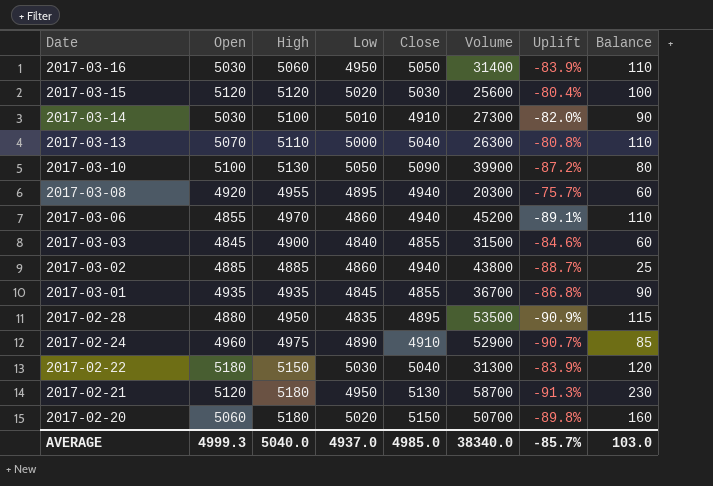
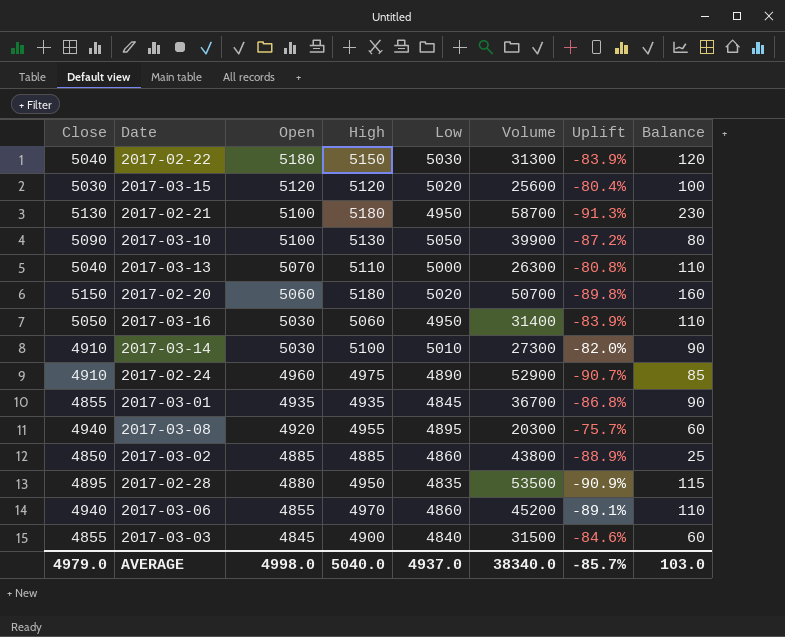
row order: Date descending -> Open descending
column Close | position: 5 -> 1
2017-02-21 | Open: 5120 -> 5100
2017-03-02 | Close: 4940 -> 4850
2017-03-02 | Uplift: -88.7% -> -88.9%
AVERAGE | Close: 4985.0 -> 4979.0
AVERAGE | Open: 4999.3 -> 4998.0

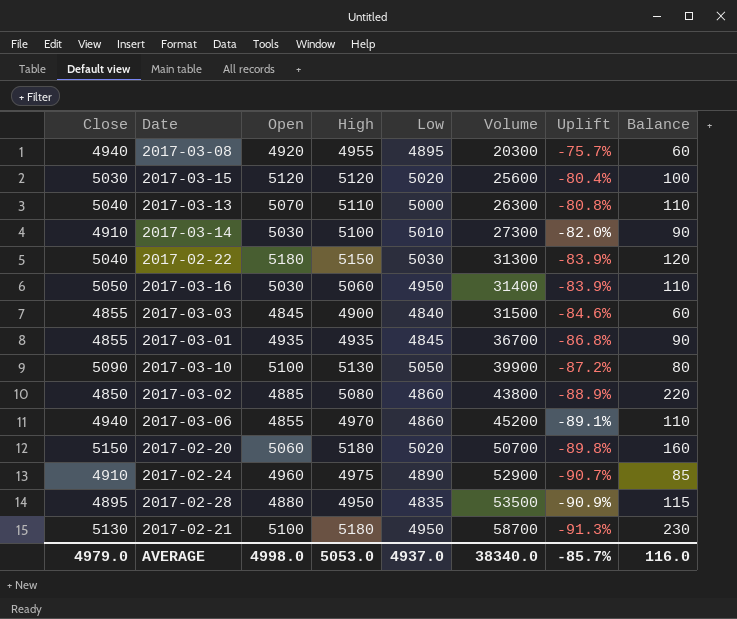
row order: Open descending -> Volume ascending
2017-03-02 | High: 4885 -> 5080
2017-03-02 | Balance: 25 -> 220
AVERAGE | High: 5040.0 -> 5053.0
AVERAGE | Balance: 103.0 -> 116.0

